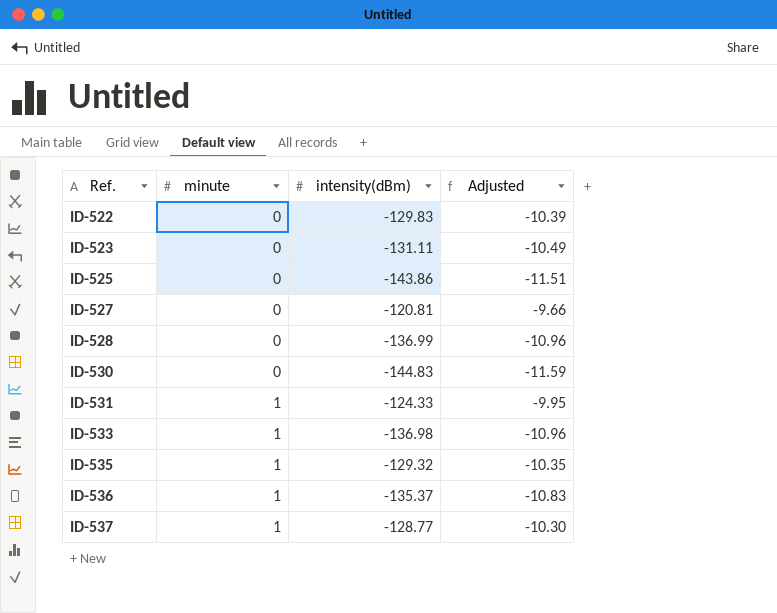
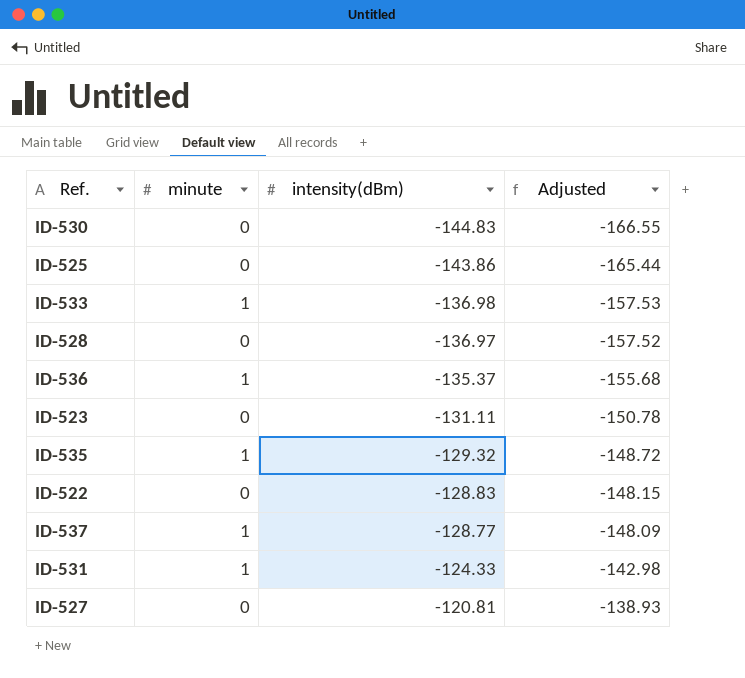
row order: Ref. ascending -> intensity(dBm) ascending
column Adjusted | formula: [intensity(dBm)] * 0.08 -> [intensity(dBm)] * 1.15
ID-528 | intensity(dBm): -136.99 -> -136.97
ID-522 | intensity(dBm): -129.83 -> -128.83

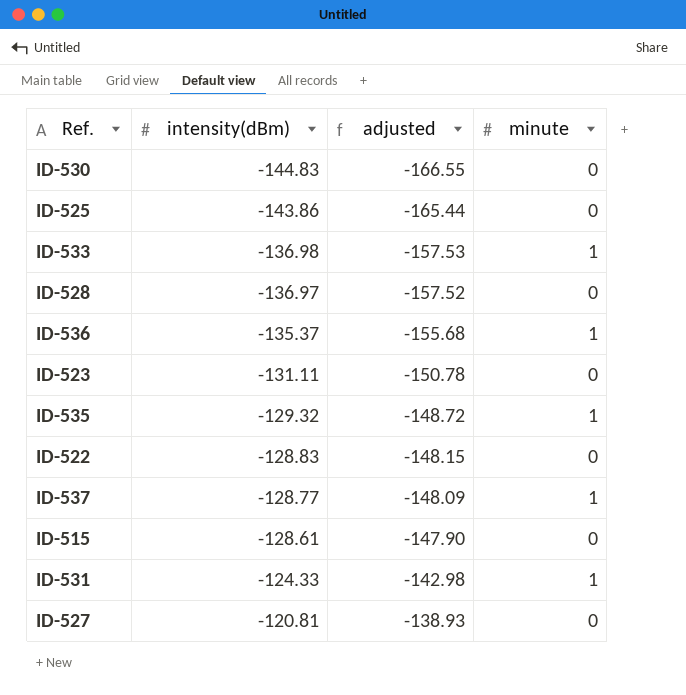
column name: Adjusted -> adjusted
column minute | position: 2 -> 4
row ID-515: none -> -128.61 | -147.90 | 0

